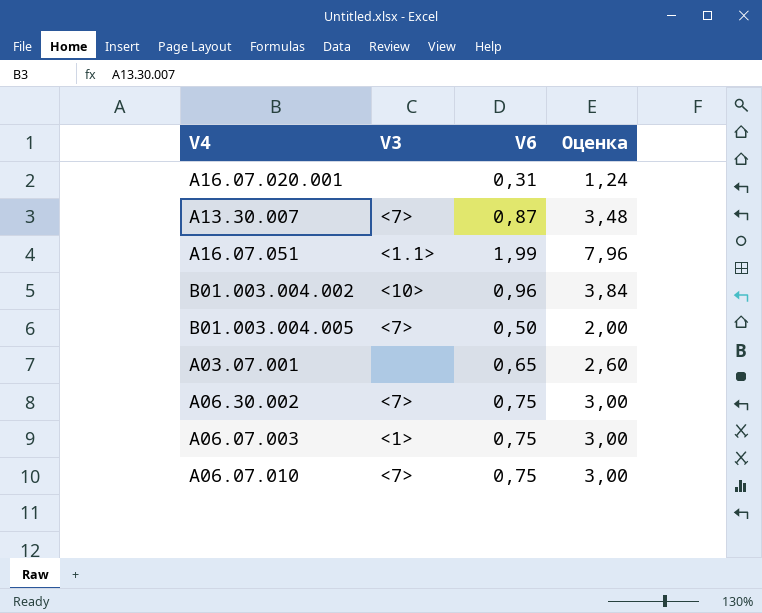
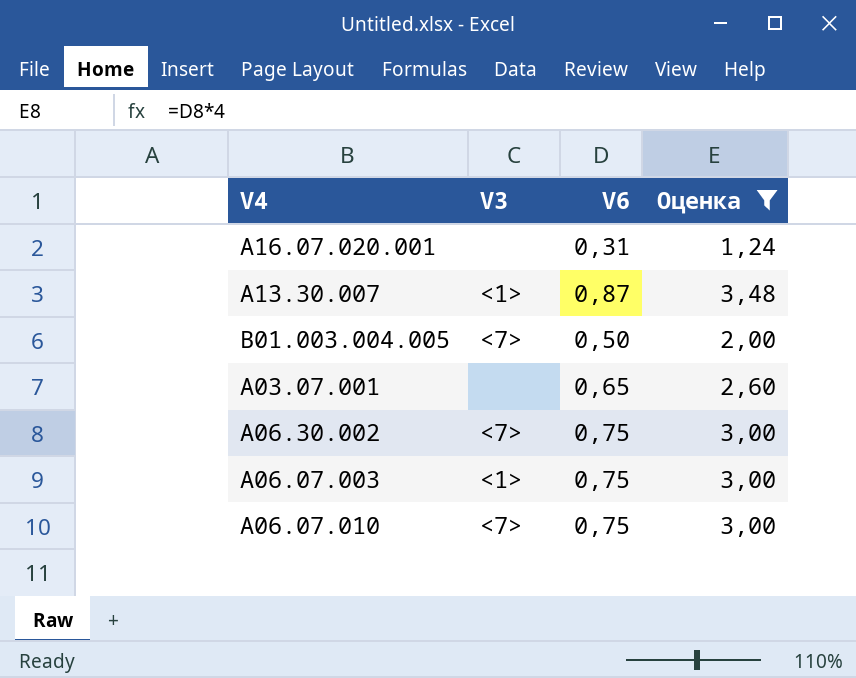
filter: none -> Оценка <= 3,48
A13.30.007 | V3: <7> -> <1>

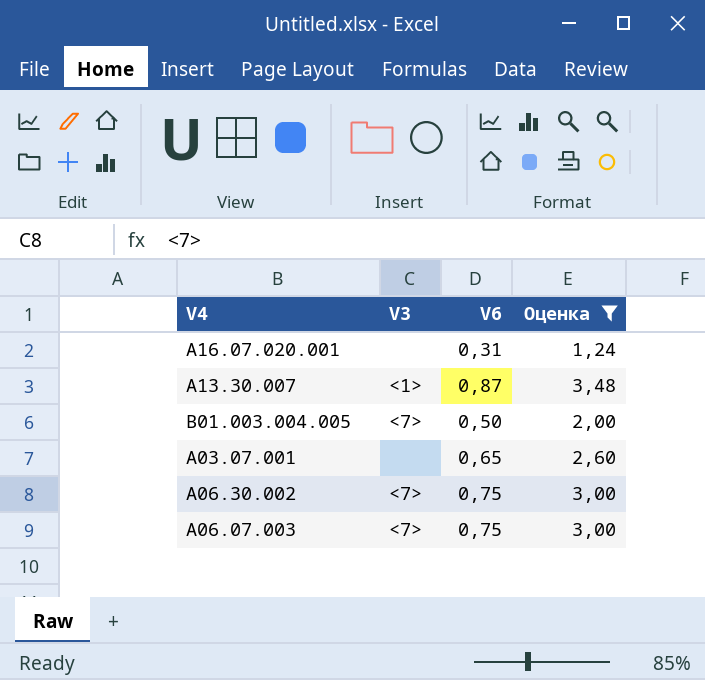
row A06.07.010: <7> | 0,75 | 3,00 -> none
A06.07.003 | V3: <1> -> <7>

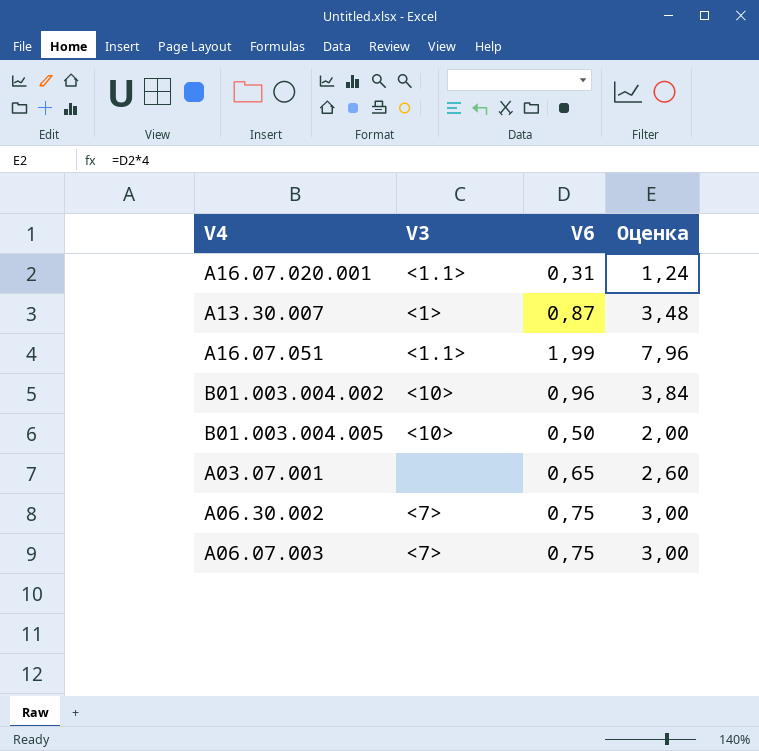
filter: Оценка <= 3,48 -> none
A16.07.020.001 | V3: none -> <1.1>
B01.003.004.005 | V3: <7> -> <10>

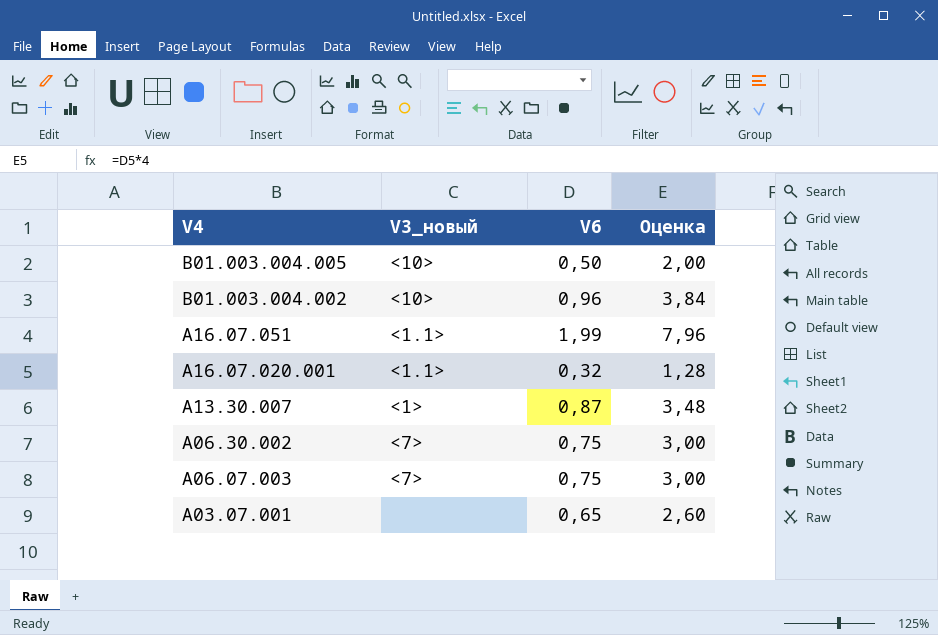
row order: none -> V4 descending
column name: V3 -> V3_новый
A16.07.020.001 | V6: 0,31 -> 0,32
A16.07.020.001 | Оценка: 1,24 -> 1,28

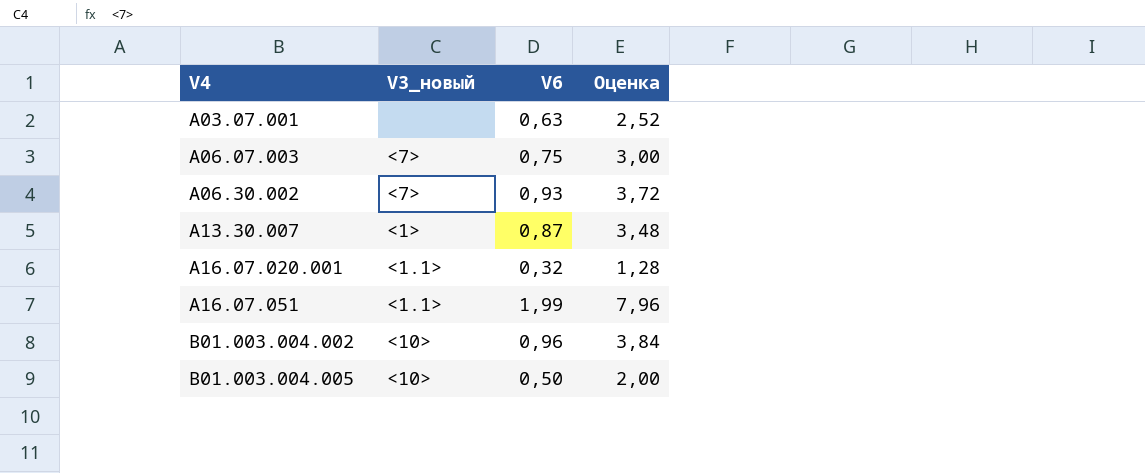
row order: V4 descending -> V4 ascending
A03.07.001 | V6: 0,65 -> 0,63
A03.07.001 | Оценка: 2,60 -> 2,52
A06.30.002 | V6: 0,75 -> 0,93
A06.30.002 | Оценка: 3,00 -> 3,72

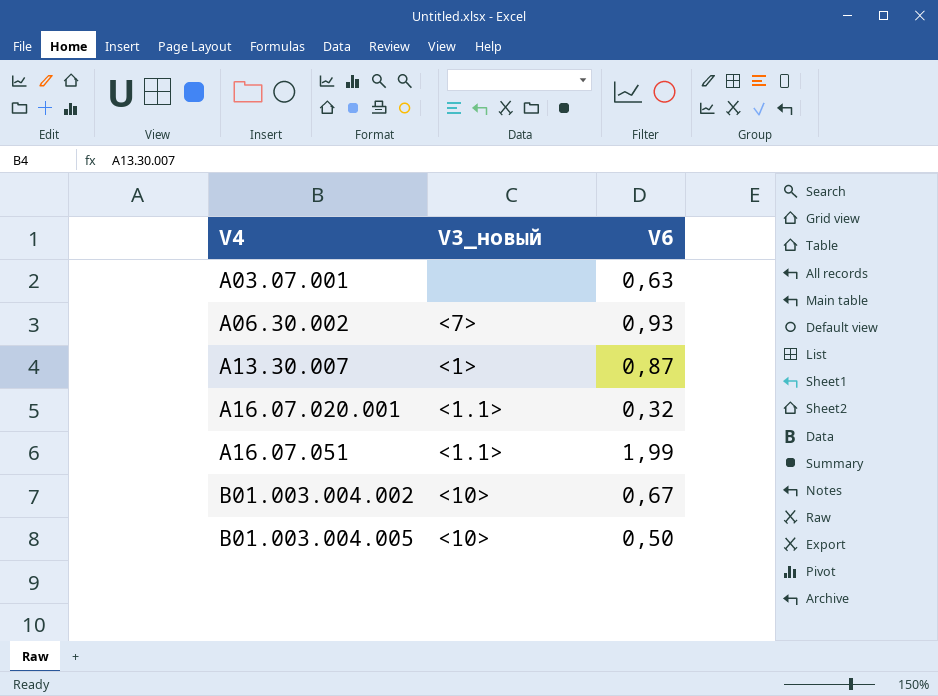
column Оценка | formula: [V6] * 4 -> none
row A06.07.003: <7> | 0,75 | 3,00 -> none
B01.003.004.002 | V6: 0,96 -> 0,67

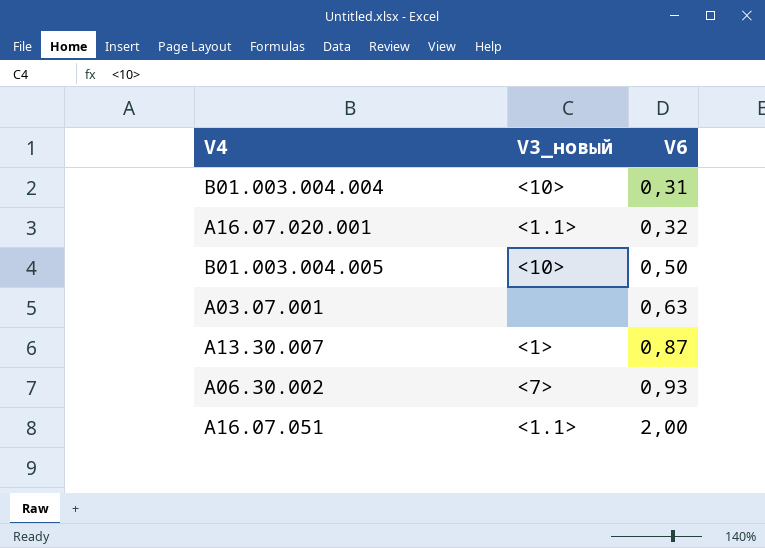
row order: V4 ascending -> V6 ascending
row B01.003.004.002: <10> | 0,67 -> none
row B01.003.004.004: none -> <10> | 0,31
A16.07.051 | V6: 1,99 -> 2,00

